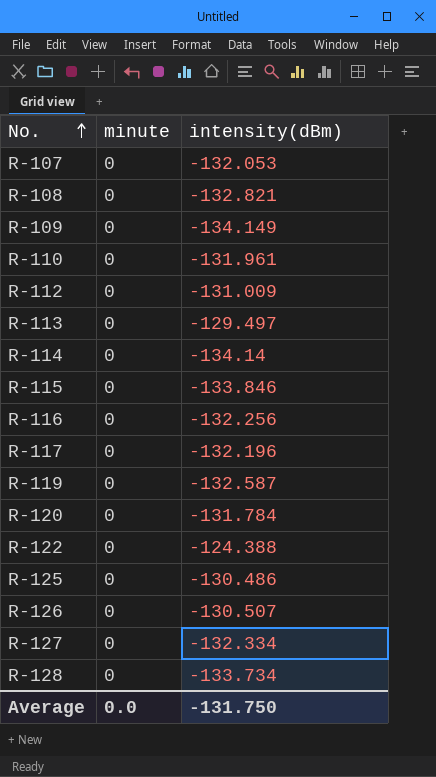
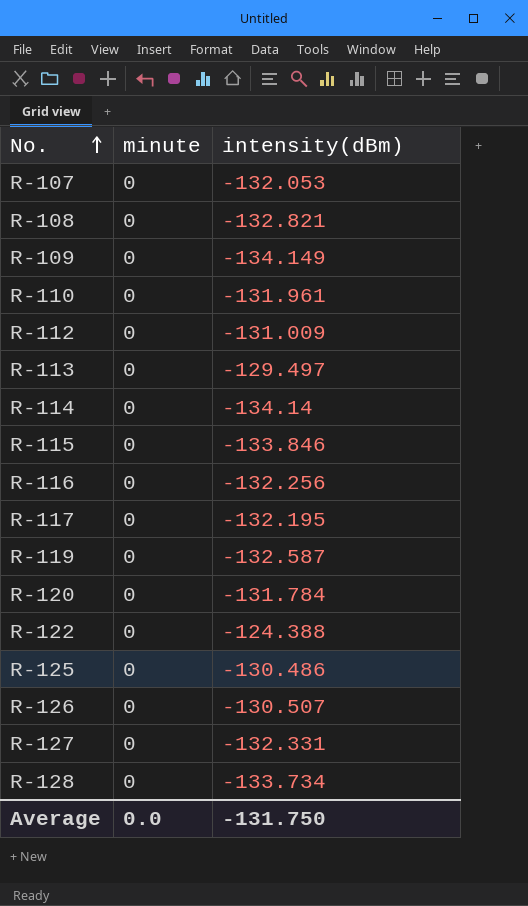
R-117 | intensity(dBm): -132.196 -> -132.195
R-127 | intensity(dBm): -132.334 -> -132.331

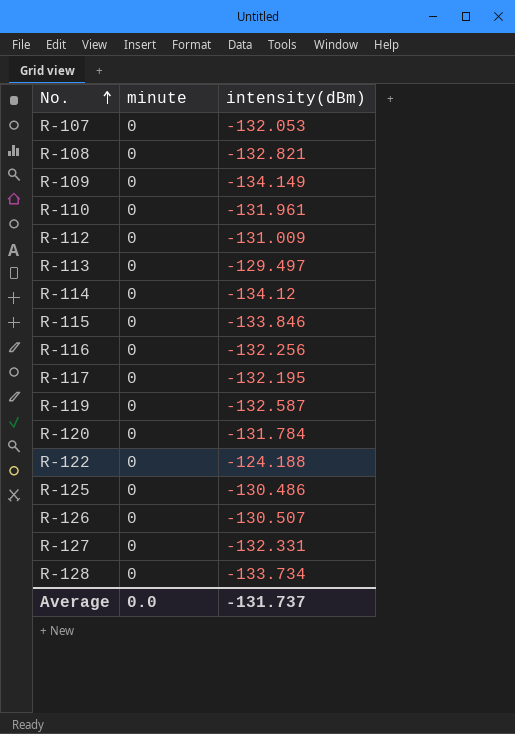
R-114 | intensity(dBm): -134.14 -> -134.12
R-122 | intensity(dBm): -124.388 -> -124.188
Average | intensity(dBm): -131.750 -> -131.737

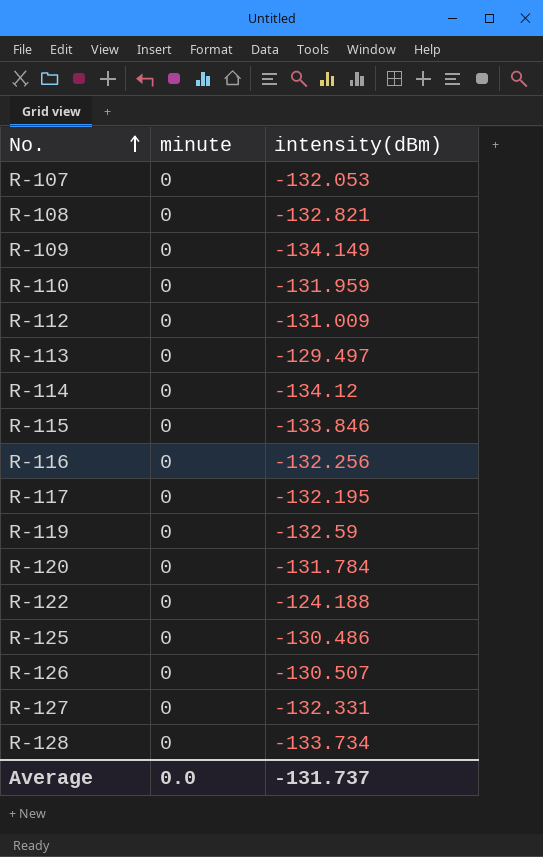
R-110 | intensity(dBm): -131.961 -> -131.959
R-119 | intensity(dBm): -132.587 -> -132.59

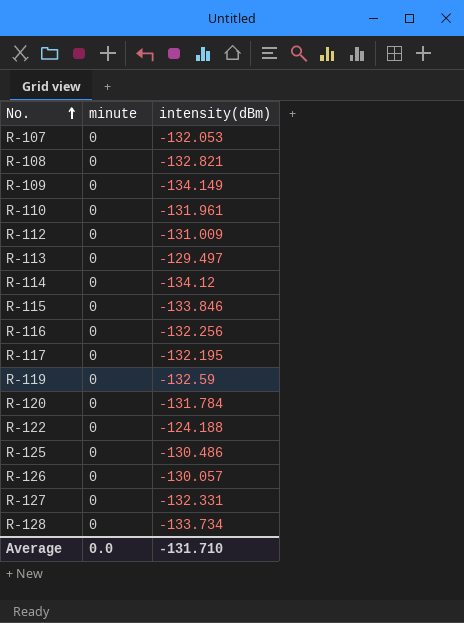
R-110 | intensity(dBm): -131.959 -> -131.961
R-126 | intensity(dBm): -130.507 -> -130.057
Average | intensity(dBm): -131.737 -> -131.710

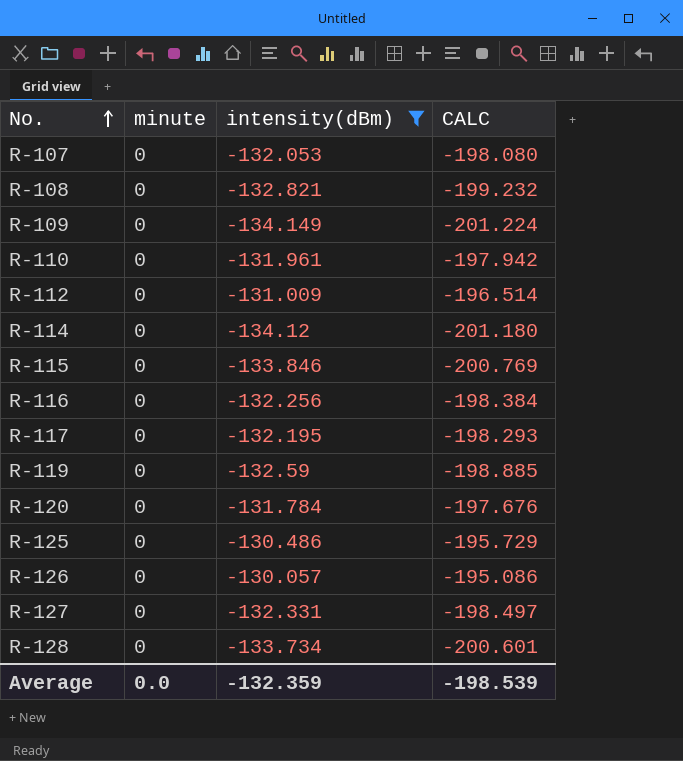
filter: none -> intensity(dBm) <= -130.057
column CALC | formula: none -> [intensity(dBm)] * 1.5
Average | intensity(dBm): -131.710 -> -132.359

